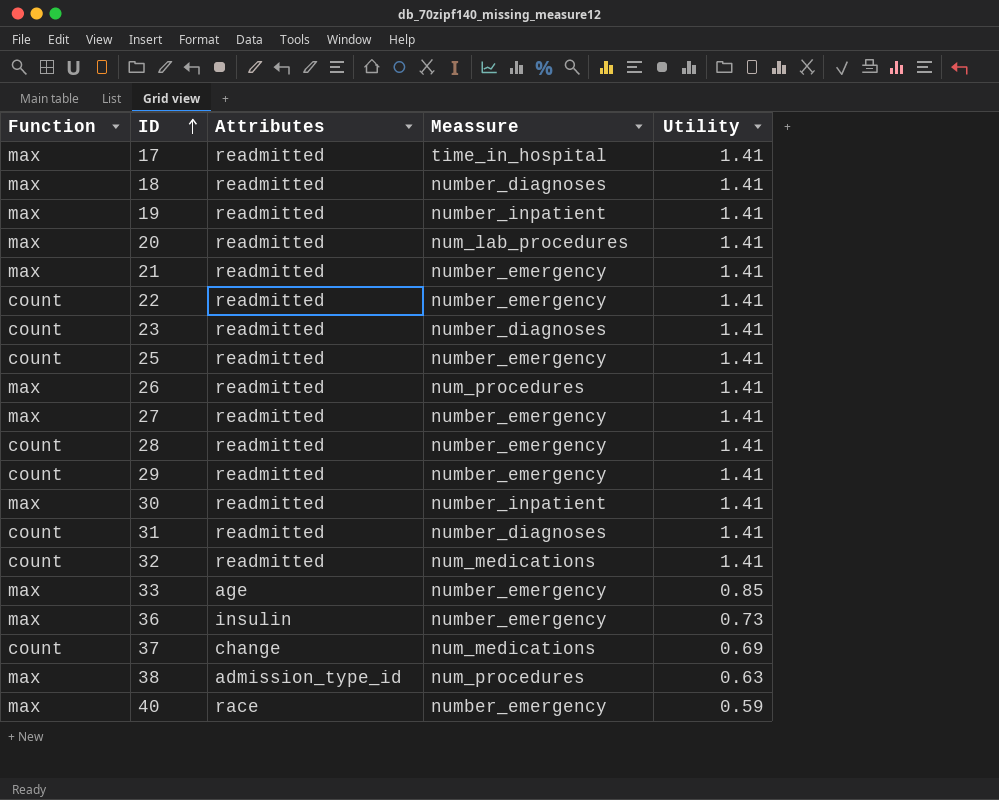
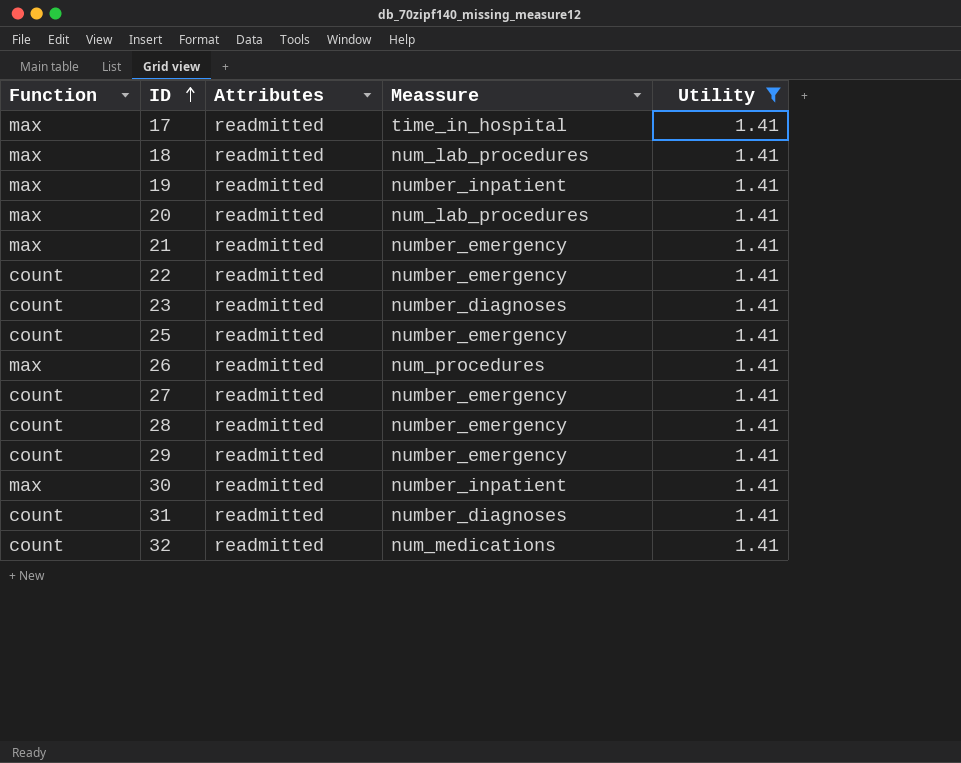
filter: none -> Utility = 1.41
18 | Meassure: number_diagnoses -> num_lab_procedures
27 | Function: max -> count

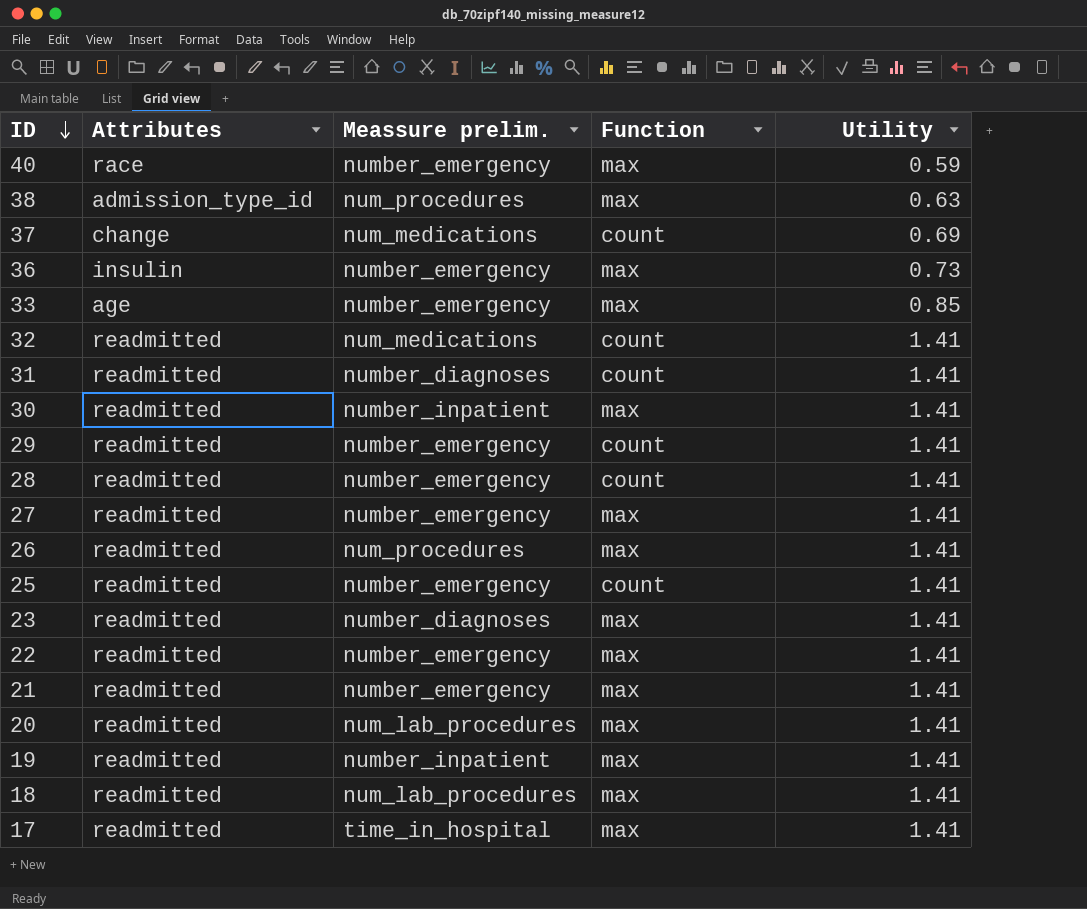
filter: Utility = 1.41 -> none
row order: ID ascending -> ID descending
column name: Meassure -> Meassure prelim.
column Function | position: 1 -> 4
27 | Function: count -> max
23 | Function: count -> max
22 | Function: count -> max

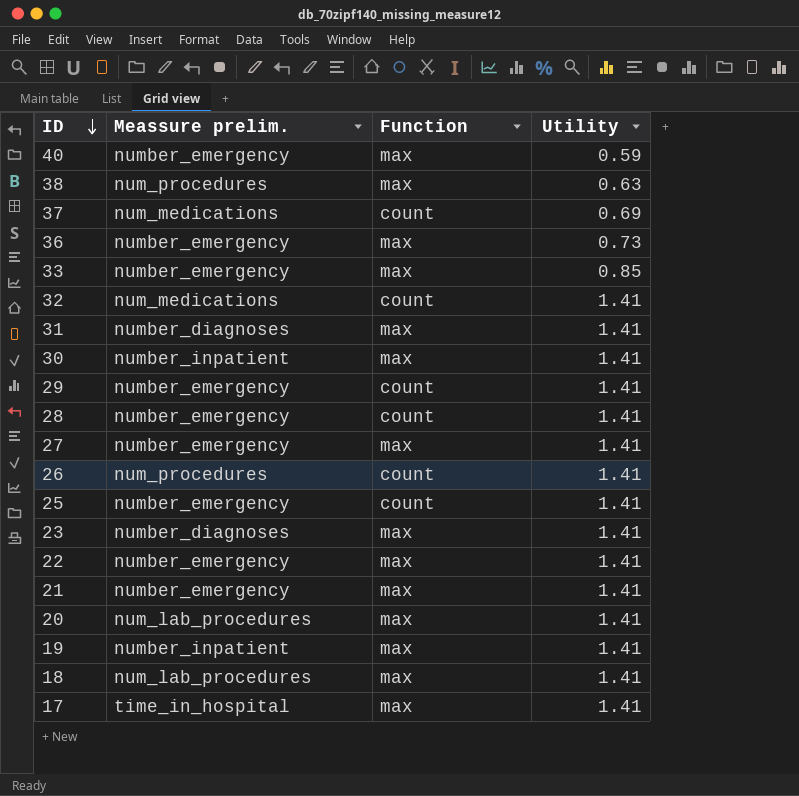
column Attributes | position: 2 -> none
31 | Function: count -> max
26 | Function: max -> count

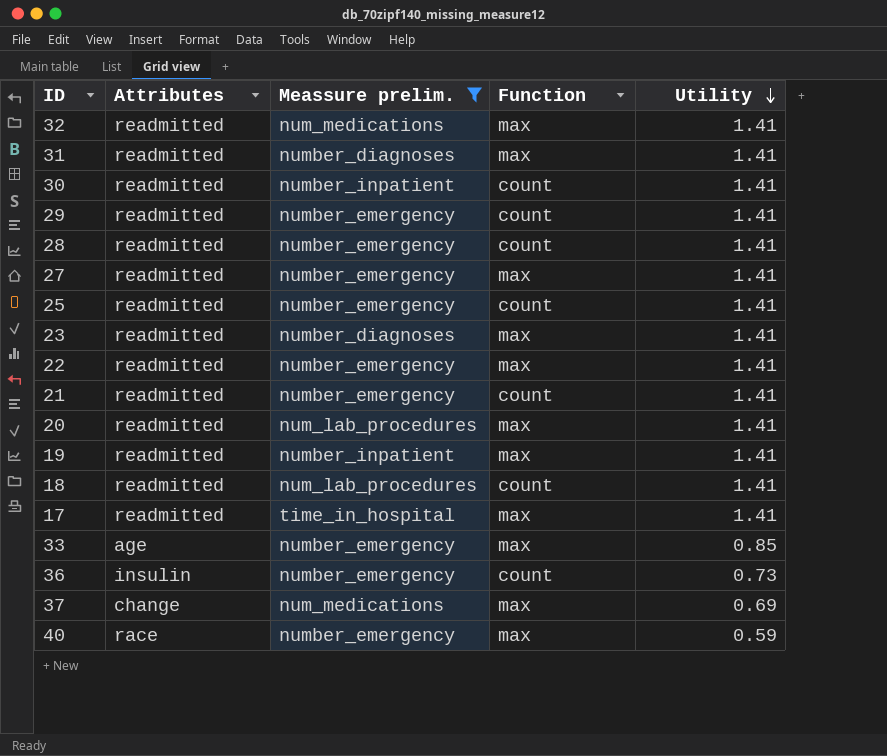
filter: none -> Meassure prelim. != num_procedures
row order: ID descending -> Utility descending
column Attributes | position: none -> 2
32 | Function: count -> max
30 | Function: max -> count
21 | Function: max -> count
18 | Function: max -> count
36 | Function: max -> count
37 | Function: count -> max

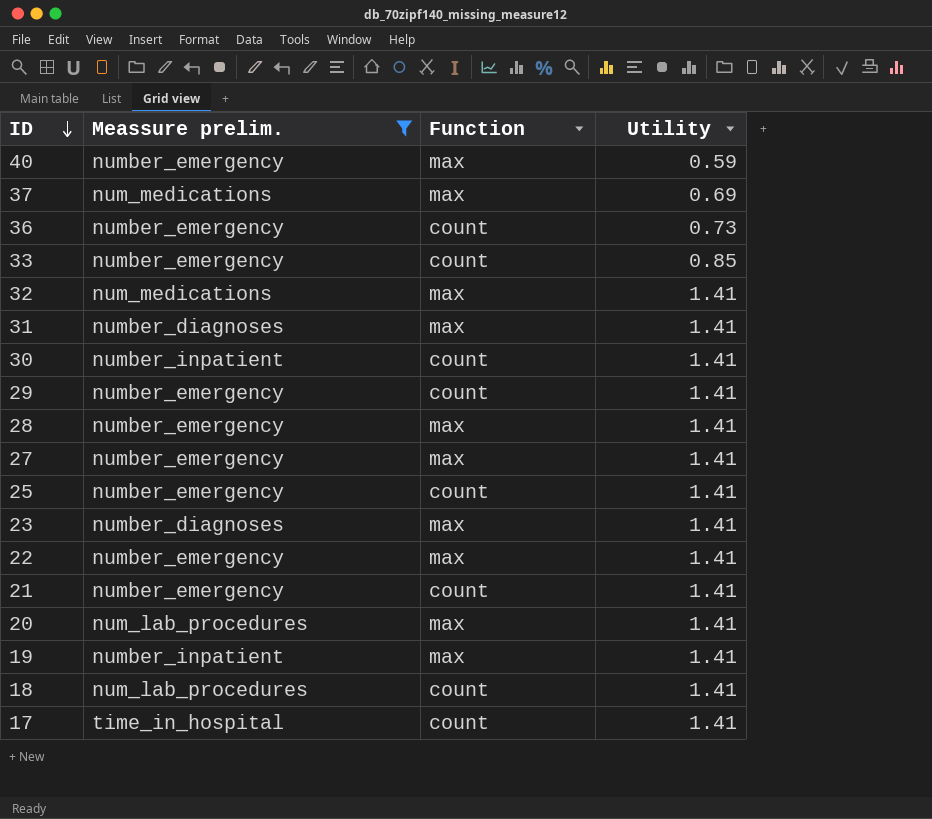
row order: Utility descending -> ID descending
column Attributes | position: 2 -> none
33 | Function: max -> count
28 | Function: count -> max
17 | Function: max -> count

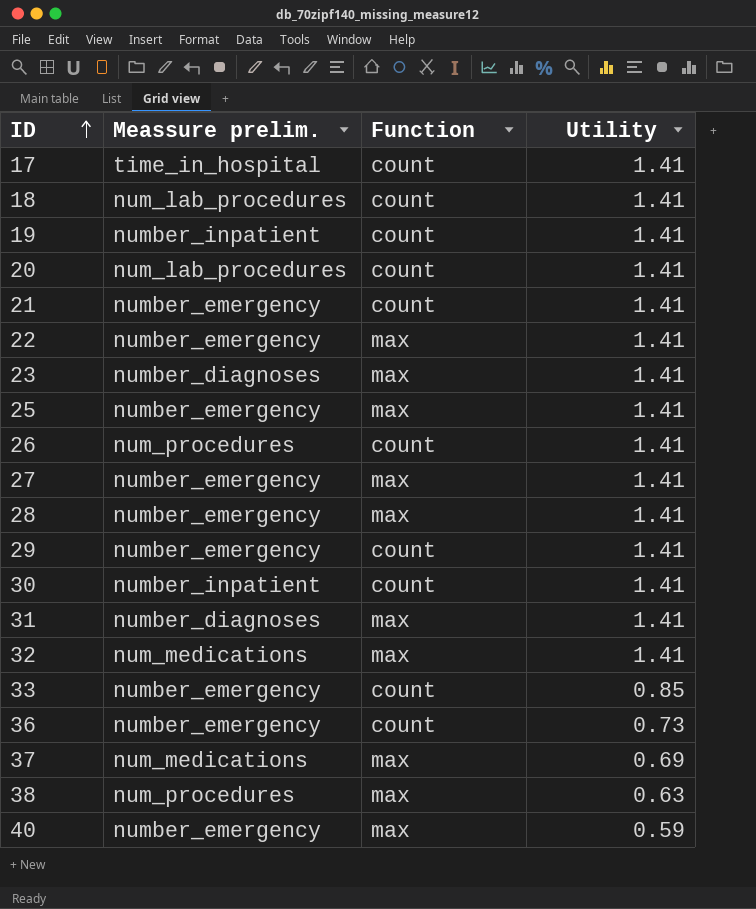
filter: Meassure prelim. != num_procedures -> none
row order: ID descending -> ID ascending
19 | Function: max -> count
20 | Function: max -> count
25 | Function: count -> max

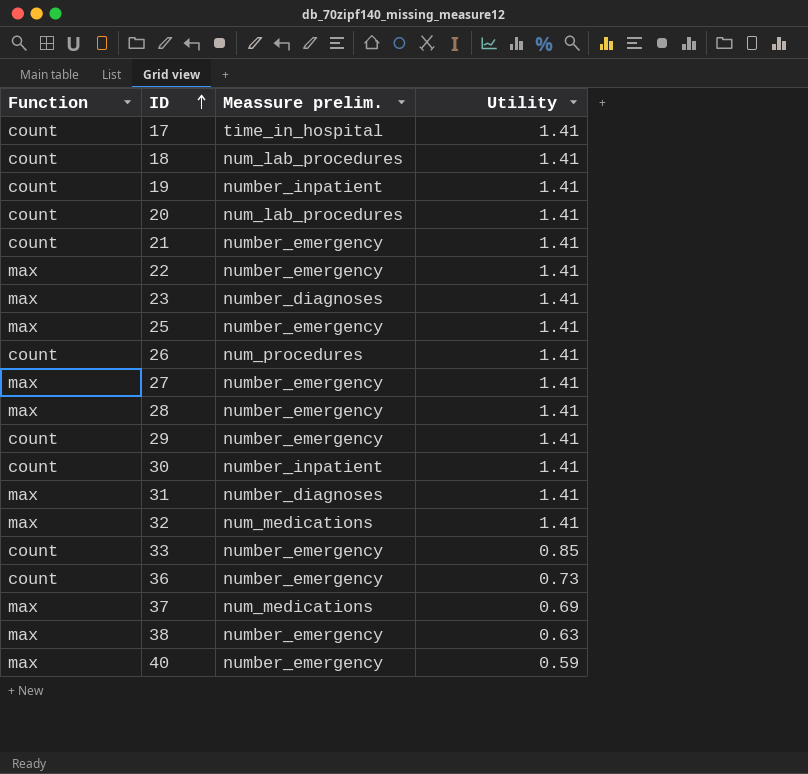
column Function | position: 3 -> 1
38 | Meassure prelim.: num_procedures -> number_emergency

